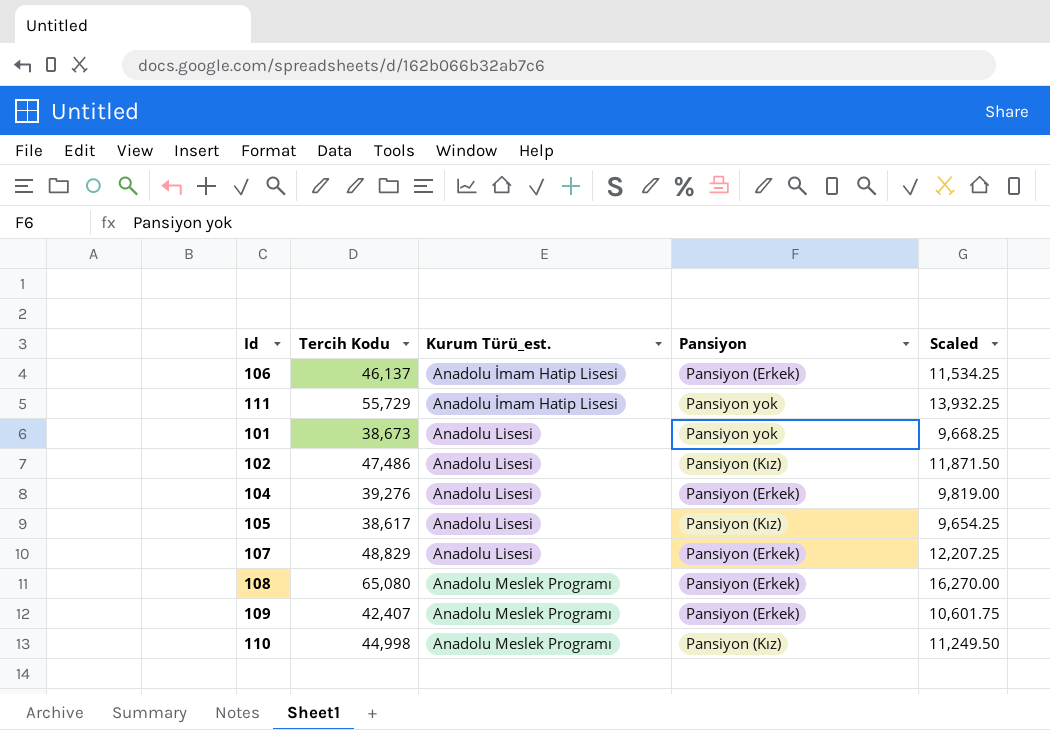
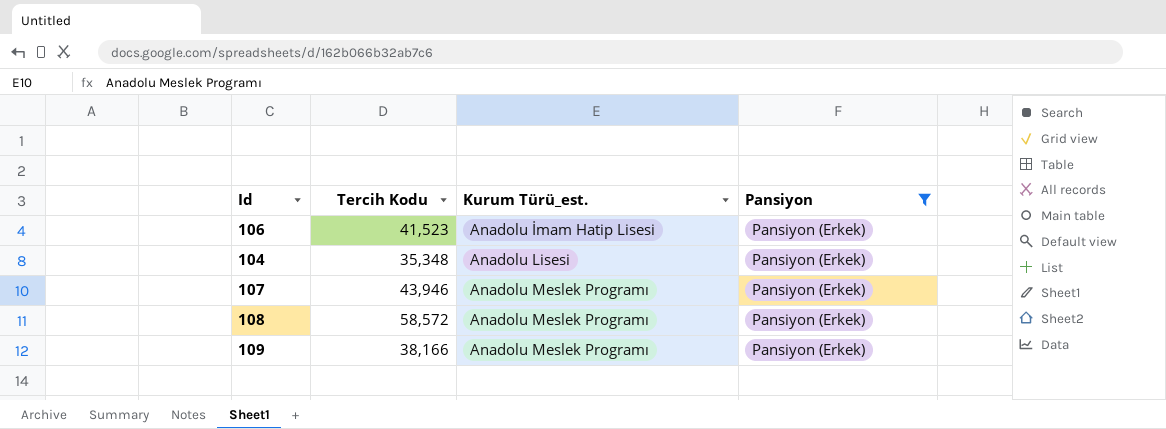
filter: none -> Pansiyon = Pansiyon (Erkek)
column Scaled | formula: [Tercih Kodu] * 0.25 -> none
106 | Tercih Kodu: 46,137 -> 41,523
104 | Tercih Kodu: 39,276 -> 35,348
107 | Tercih Kodu: 48,829 -> 43,946
107 | Kurum Türü_est.: Anadolu Lisesi -> Anadolu Meslek Programı
108 | Tercih Kodu: 65,080 -> 58,572
109 | Tercih Kodu: 42,407 -> 38,166

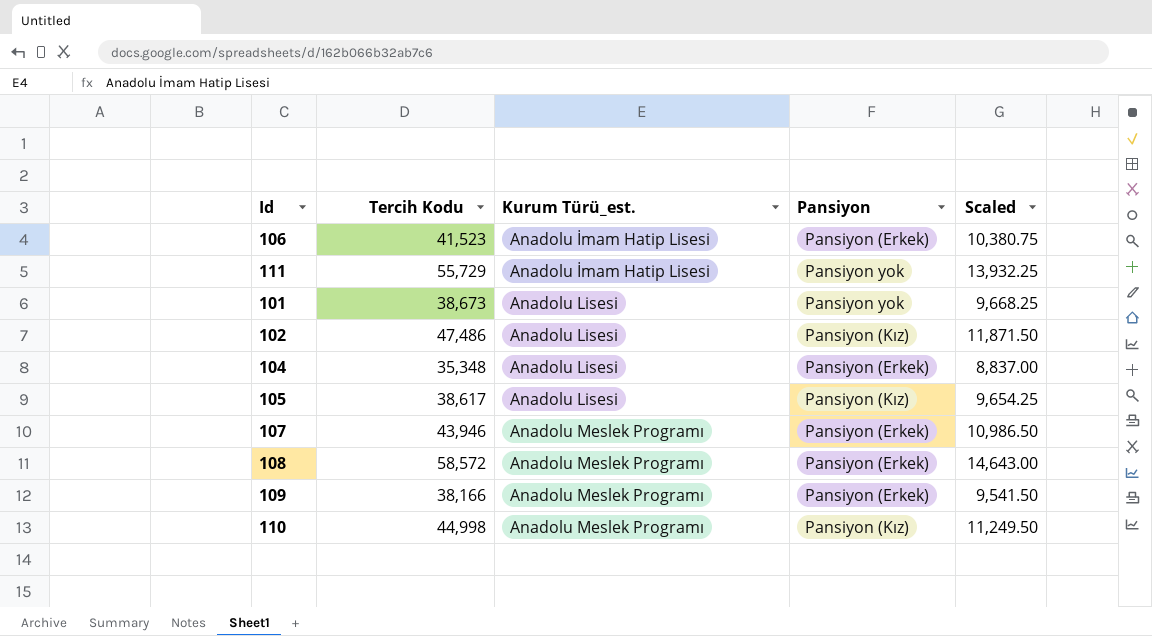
filter: Pansiyon = Pansiyon (Erkek) -> none
column Scaled | formula: none -> [Tercih Kodu] * 0.25

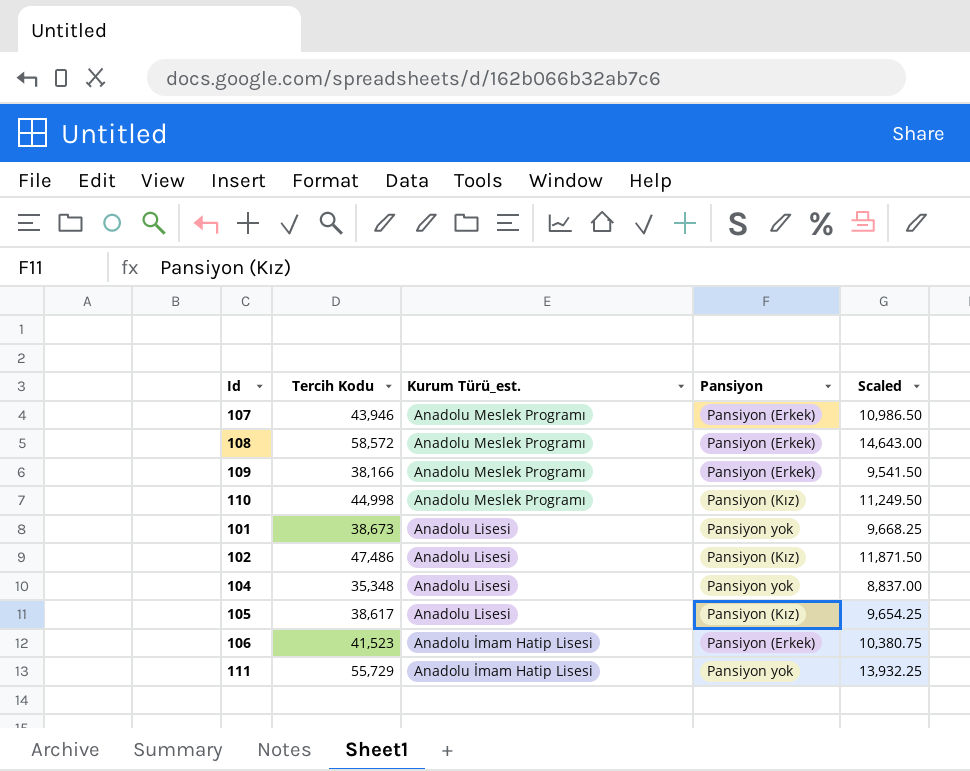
row order: Kurum Türü_est. ascending -> Kurum Türü_est. descending
104 | Pansiyon: Pansiyon (Erkek) -> Pansiyon yok

